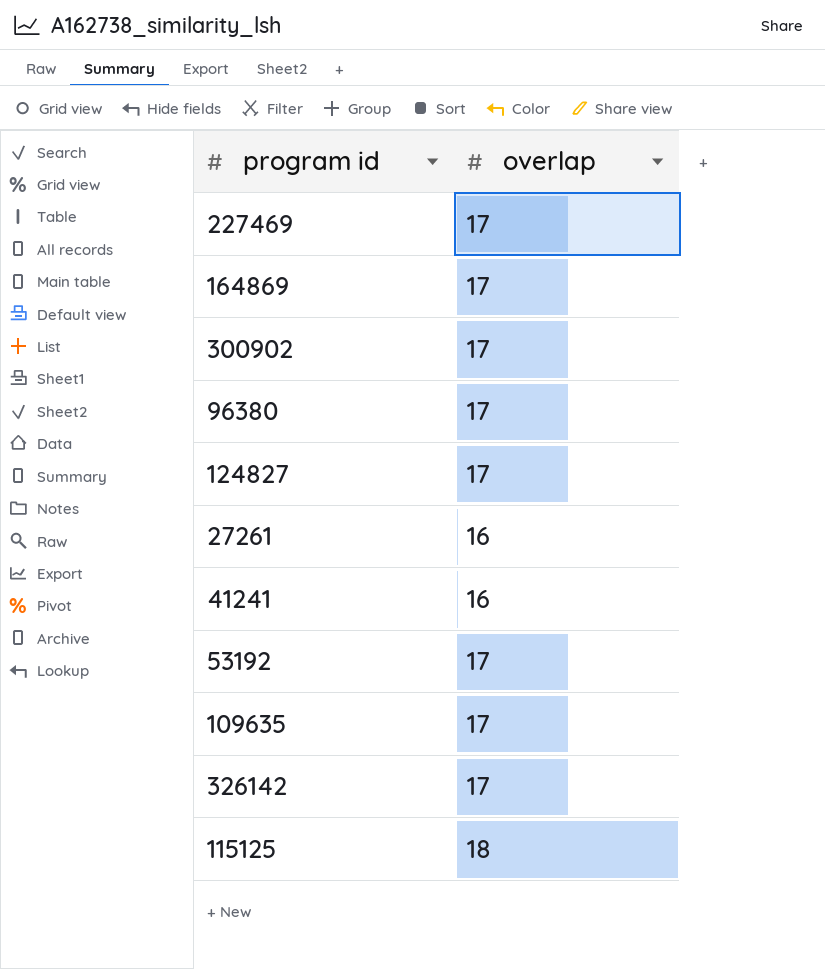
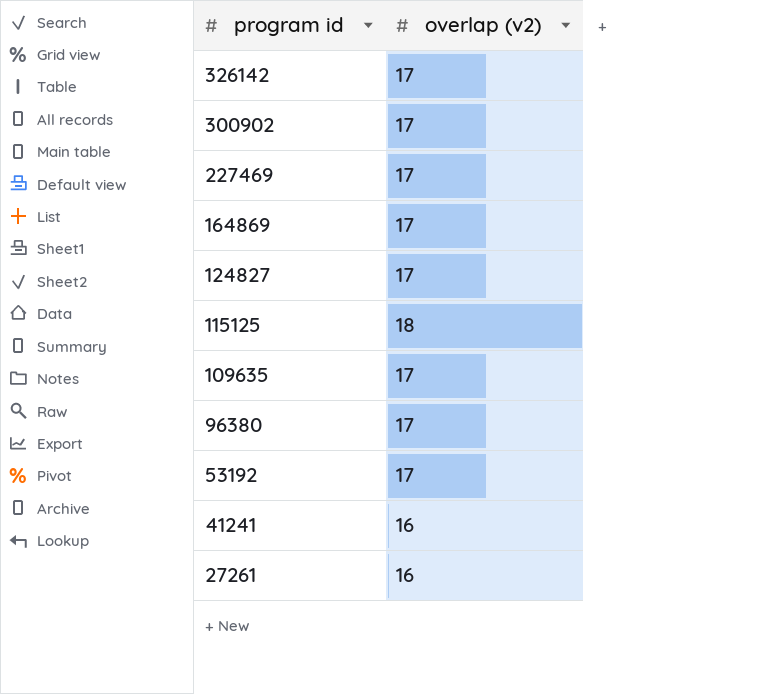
row order: none -> program id descending
column name: overlap -> overlap (v2)

